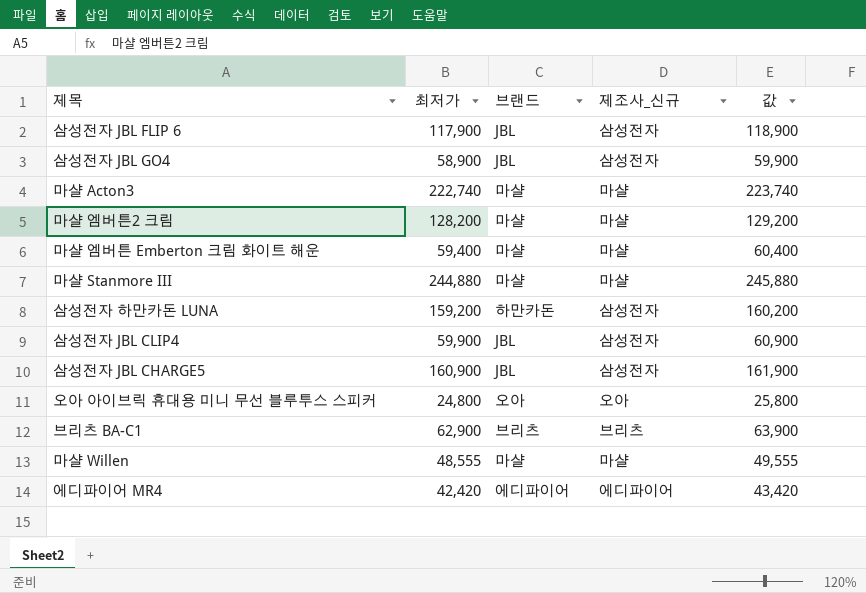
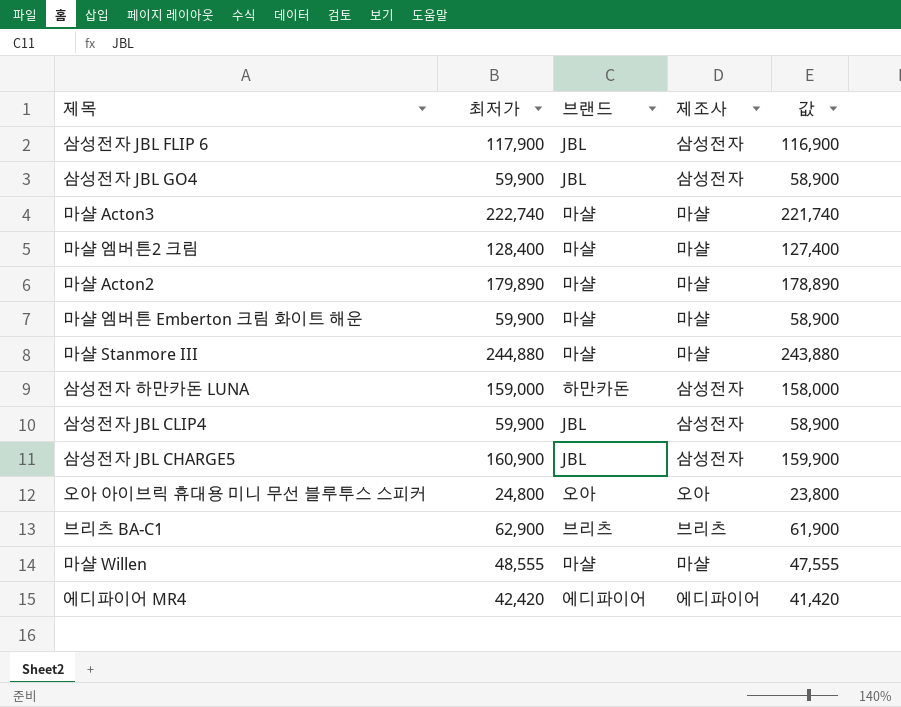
column name: 제조사_신규 -> 제조사
column 값 | formula: [최저가] + 1000 -> [최저가] - 1000
삼성전자 JBL GO4 | 최저가: 58,900 -> 59,900
마샬 엠버튼2 크림 | 최저가: 128,200 -> 128,400
row 마샬 Acton2: none -> 179,890 | 마샬 | 마샬 | 178,890
마샬 엠버튼 Emberton 크림 화이트 해운 | 최저가: 59,400 -> 59,900
삼성전자 하만카돈 LUNA | 최저가: 159,200 -> 159,000

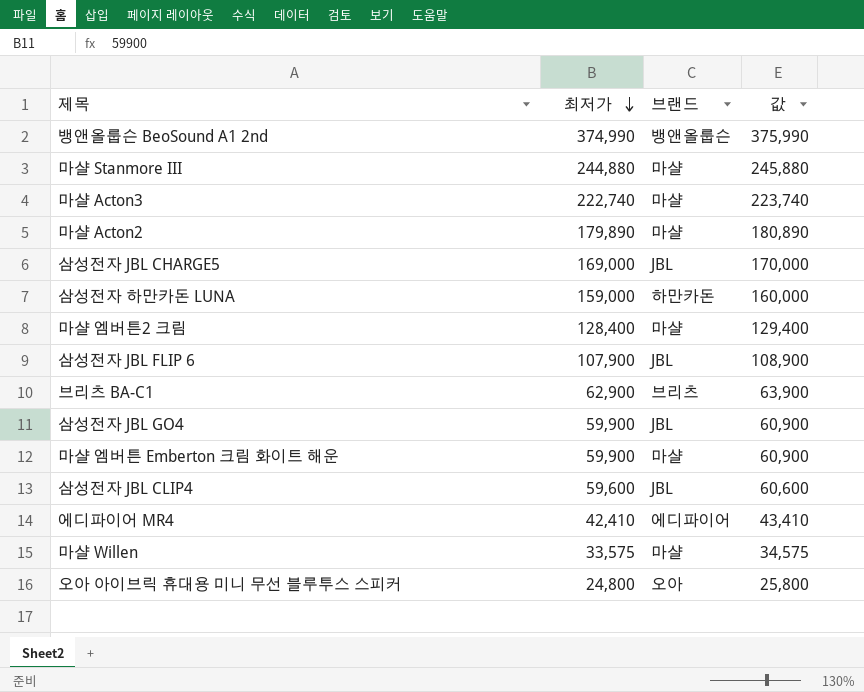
row order: none -> 최저가 descending
column 제조사 | position: 4 -> none
column 값 | formula: [최저가] - 1000 -> [최저가] + 1000
row 뱅앤올룹슨 BeoSound A1 2nd: none -> 374,990 | 뱅앤올룹슨 | 375,990
삼성전자 JBL CHARGE5 | 최저가: 160,900 -> 169,000
삼성전자 JBL FLIP 6 | 최저가: 117,900 -> 107,900
삼성전자 JBL CLIP4 | 최저가: 59,900 -> 59,600
에디파이어 MR4 | 최저가: 42,420 -> 42,410
마샬 Willen | 최저가: 48,555 -> 33,575

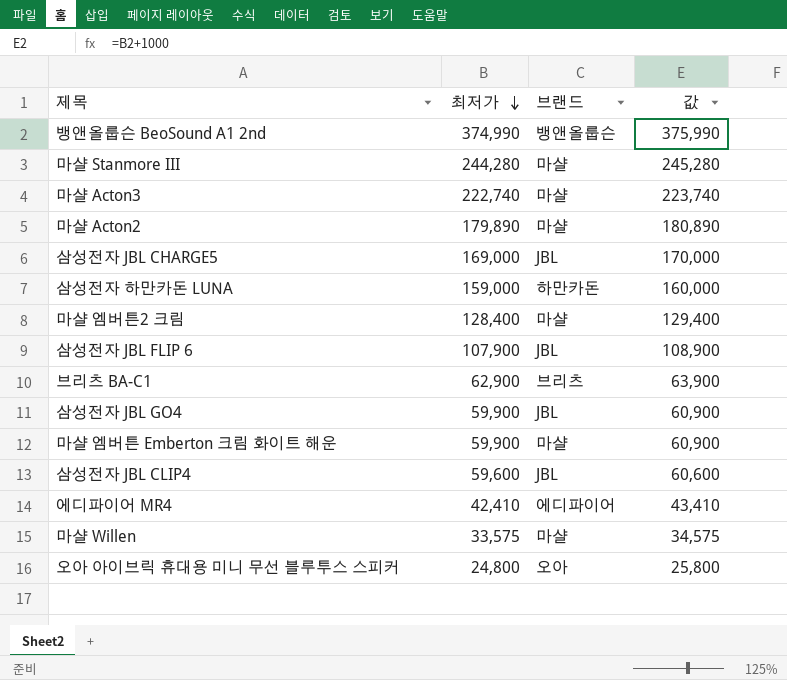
마샬 Stanmore III | 최저가: 244,880 -> 244,280
마샬 Stanmore III | 값: 245,880 -> 245,280

